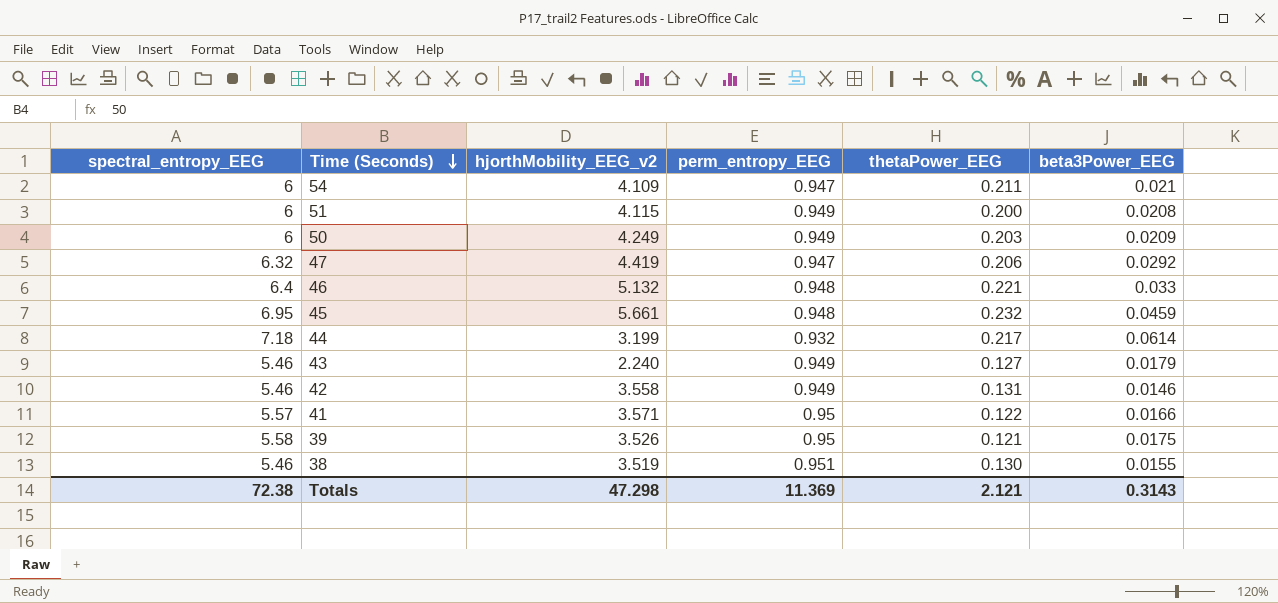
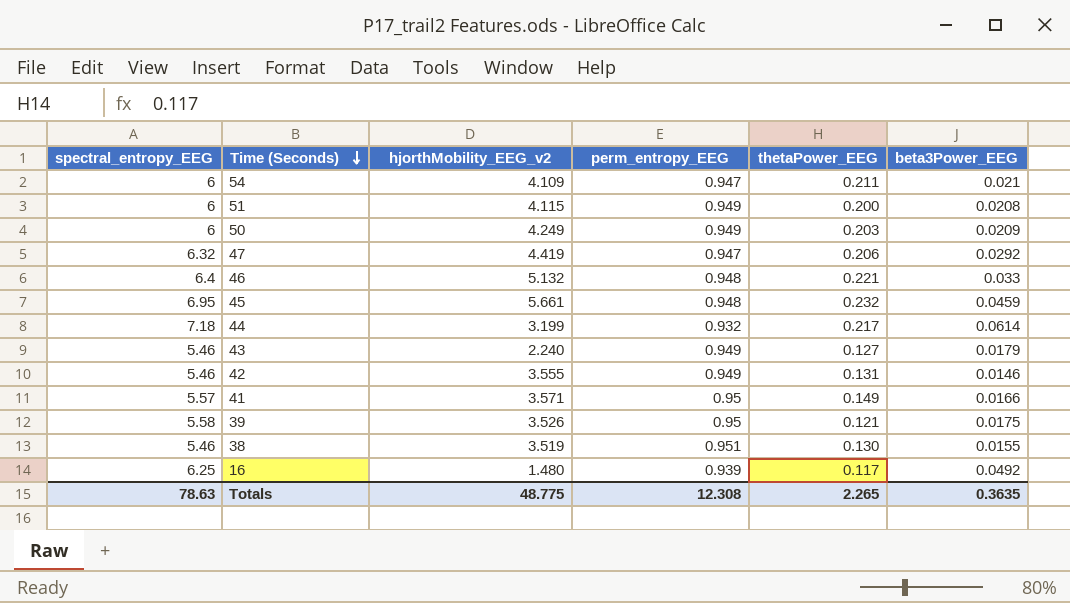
42 | hjorthMobility_EEG_v2: 3.558 -> 3.555
41 | thetaPower_EEG: 0.122 -> 0.149
row 16: none -> 6.25 | 1.480 | 0.939 | 0.117 | 0.0492
Totals | spectral_entropy_EEG: 72.38 -> 78.63
Totals | hjorthMobility_EEG_v2: 47.298 -> 48.775
Totals | perm_entropy_EEG: 11.369 -> 12.308
Totals | thetaPower_EEG: 2.121 -> 2.265
Totals | beta3Power_EEG: 0.3143 -> 0.3635

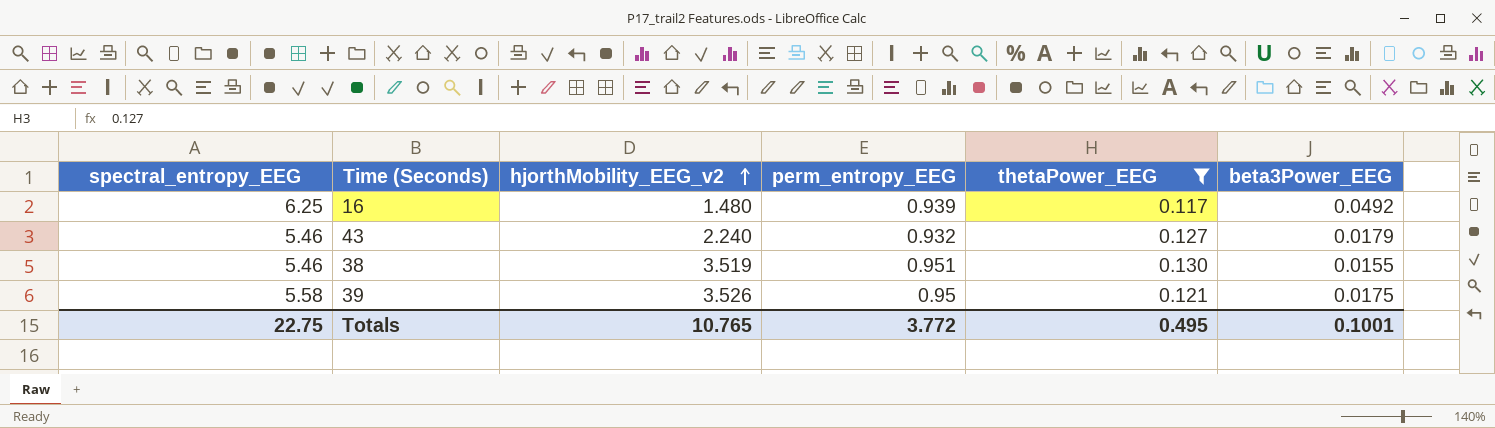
filter: none -> thetaPower_EEG <= 0.130
row order: Time (Seconds) descending -> hjorthMobility_EEG_v2 ascending
43 | perm_entropy_EEG: 0.949 -> 0.932
Totals | spectral_entropy_EEG: 78.63 -> 22.75
Totals | hjorthMobility_EEG_v2: 48.775 -> 10.765
Totals | perm_entropy_EEG: 12.308 -> 3.772
Totals | thetaPower_EEG: 2.265 -> 0.495
Totals | beta3Power_EEG: 0.3635 -> 0.1001

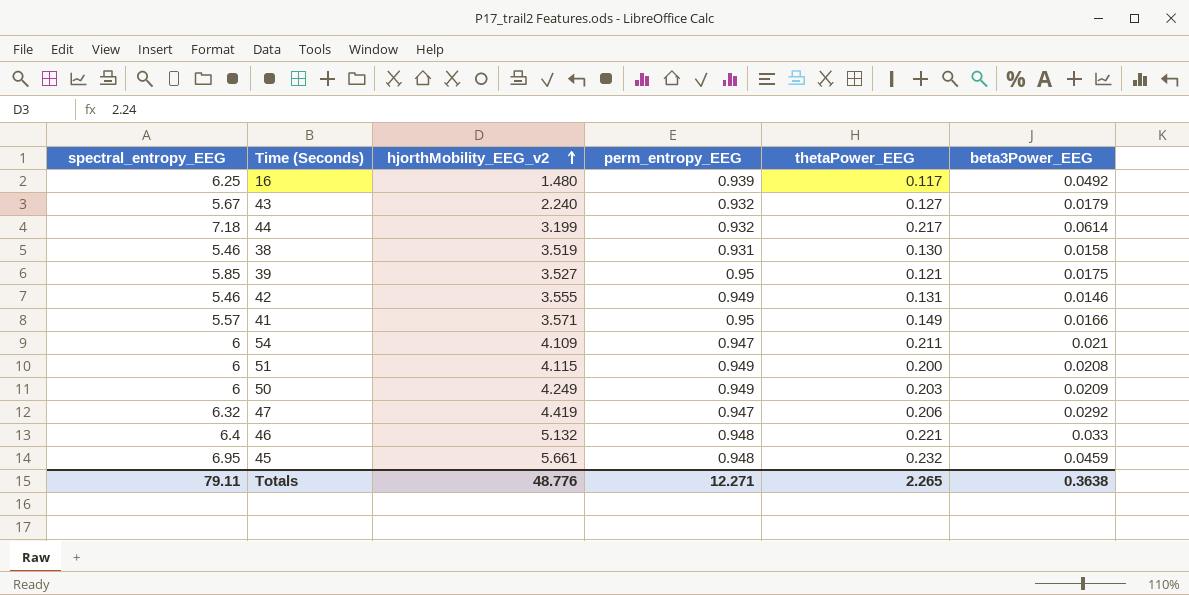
filter: thetaPower_EEG <= 0.130 -> none
43 | spectral_entropy_EEG: 5.46 -> 5.67
38 | perm_entropy_EEG: 0.951 -> 0.931
38 | beta3Power_EEG: 0.0155 -> 0.0158
39 | spectral_entropy_EEG: 5.58 -> 5.85
39 | hjorthMobility_EEG_v2: 3.526 -> 3.527
Totals | spectral_entropy_EEG: 22.75 -> 79.11
Totals | hjorthMobility_EEG_v2: 10.765 -> 48.776
Totals | perm_entropy_EEG: 3.772 -> 12.271
Totals | thetaPower_EEG: 0.495 -> 2.265
Totals | beta3Power_EEG: 0.1001 -> 0.3638

